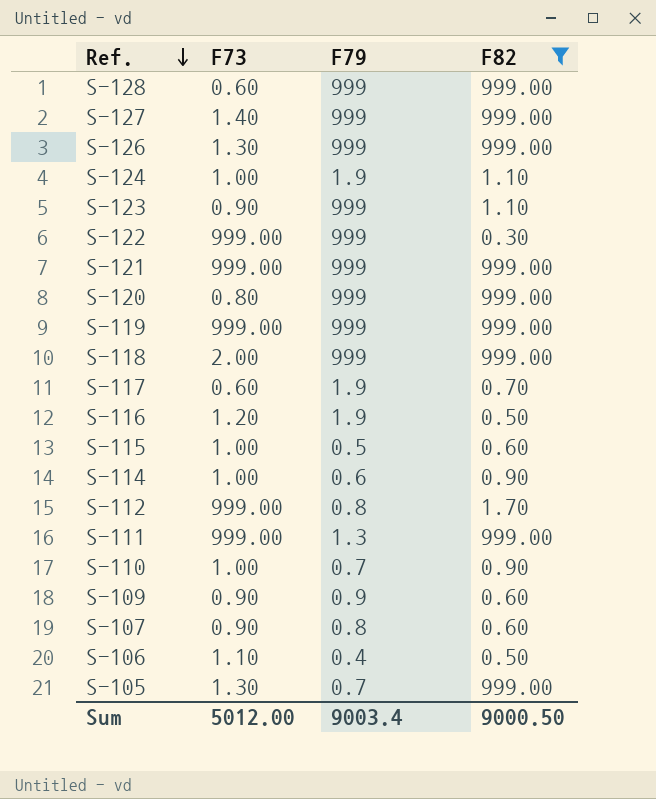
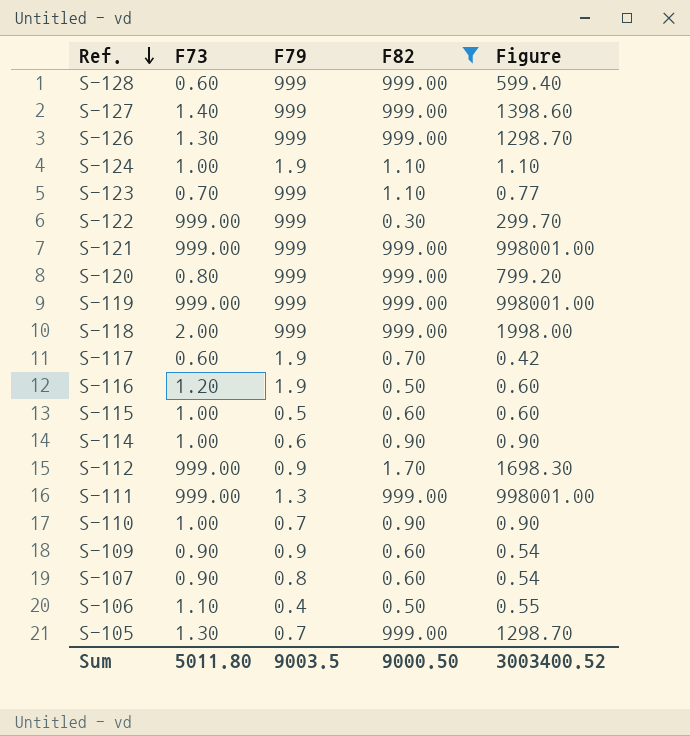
column Figure | formula: none -> [F73] * [F82]
S-123 | F73: 0.90 -> 0.70
S-112 | F79: 0.8 -> 0.9
Sum | F73: 5012.00 -> 5011.80
Sum | F79: 9003.4 -> 9003.5

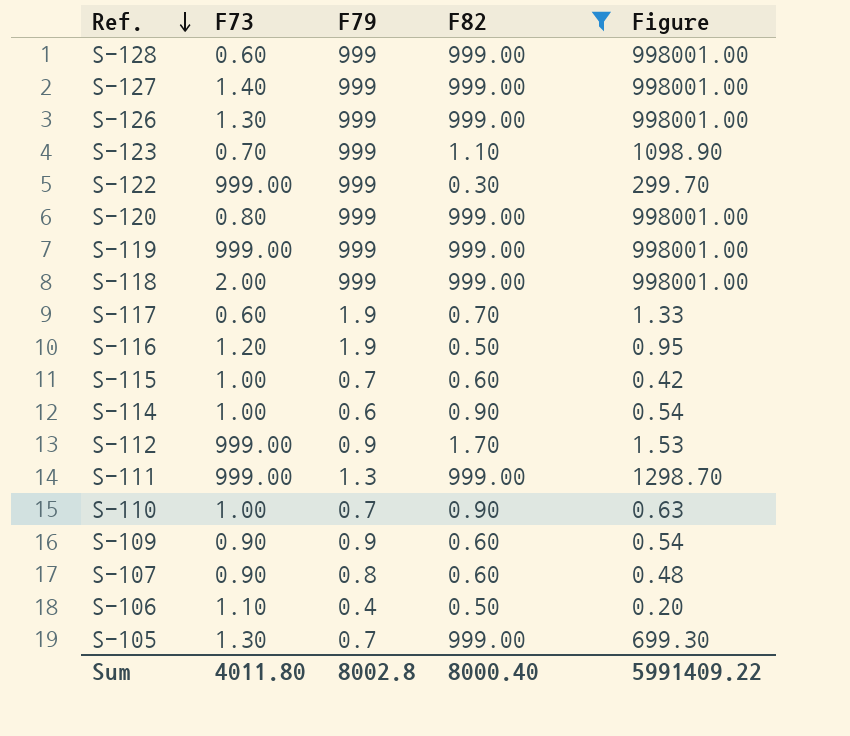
column Figure | formula: [F73] * [F82] -> [F79] * [F82]
row S-124: 1.00 | 1.9 | 1.10 | 1.10 -> none
row S-121: 999.00 | 999 | 999.00 | 998001.00 -> none
S-115 | F79: 0.5 -> 0.7
Sum | F73: 5011.80 -> 4011.80
Sum | F79: 9003.5 -> 8002.8
Sum | F82: 9000.50 -> 8000.40
Sum | Figure: 3003400.52 -> 5991409.22

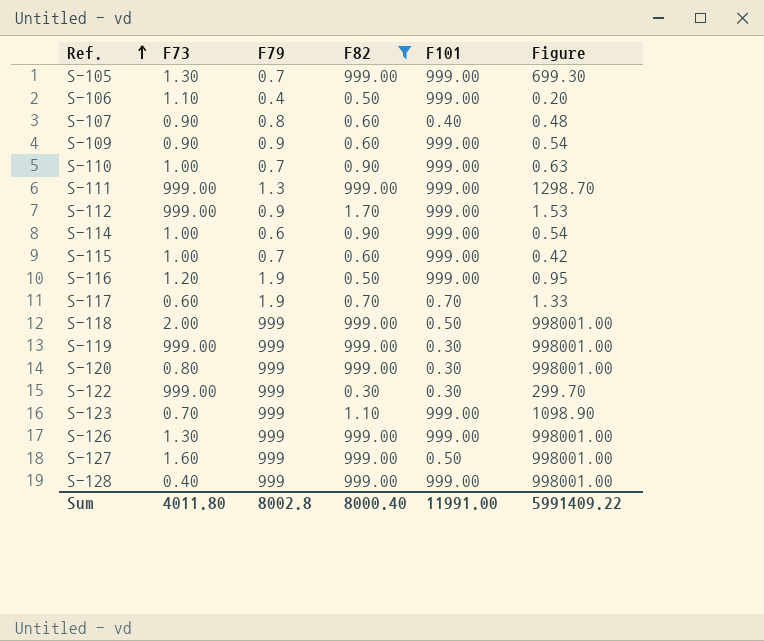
row order: Ref. descending -> Ref. ascending
column F101 | position: none -> 5
S-127 | F73: 1.40 -> 1.60
S-128 | F73: 0.60 -> 0.40

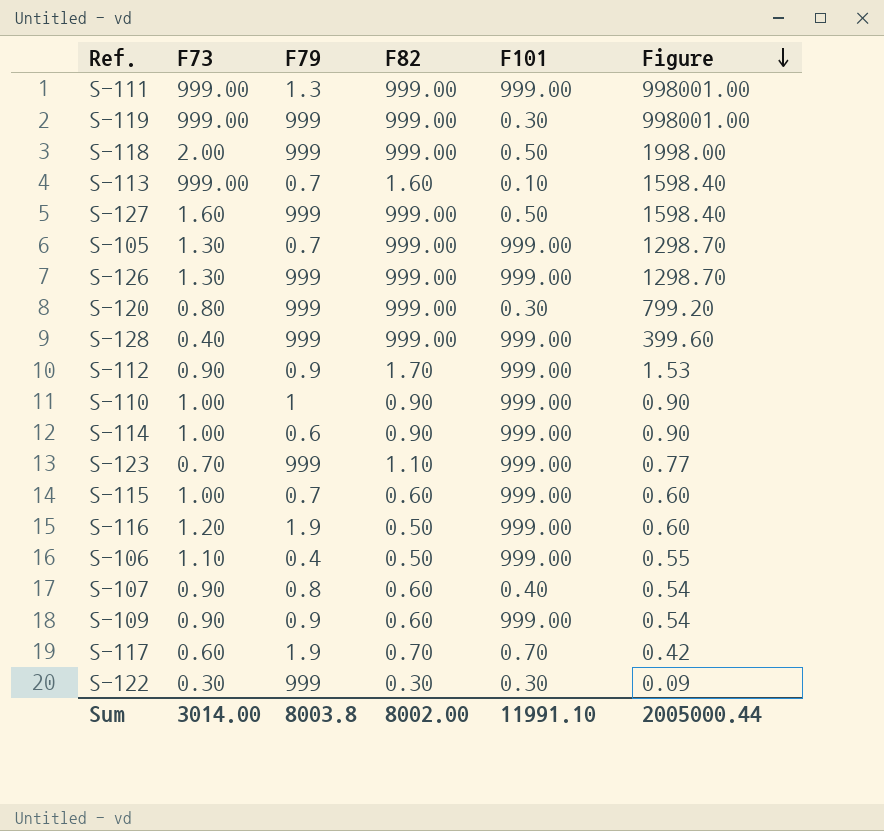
filter: F82 != 1.60 -> none
row order: Ref. ascending -> Figure descending
column Figure | formula: [F79] * [F82] -> [F73] * [F82]
S-112 | F73: 999.00 -> 0.90
S-110 | F79: 0.7 -> 1
S-122 | F73: 999.00 -> 0.30
Sum | F73: 4011.80 -> 3014.00
Sum | F79: 8002.8 -> 8003.8
Sum | F82: 8000.40 -> 8002.00
Sum | F101: 11991.00 -> 11991.10
Sum | Figure: 5991409.22 -> 2005000.44

